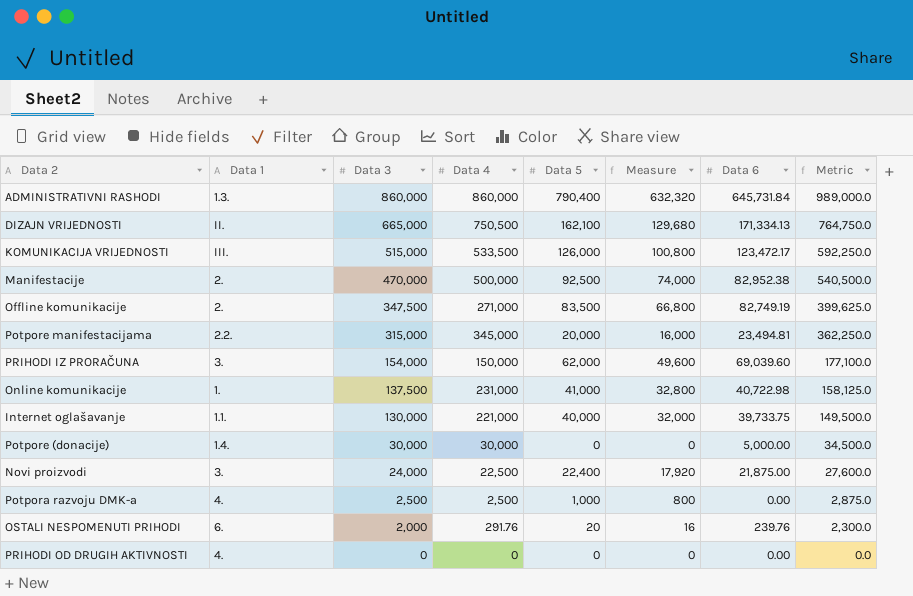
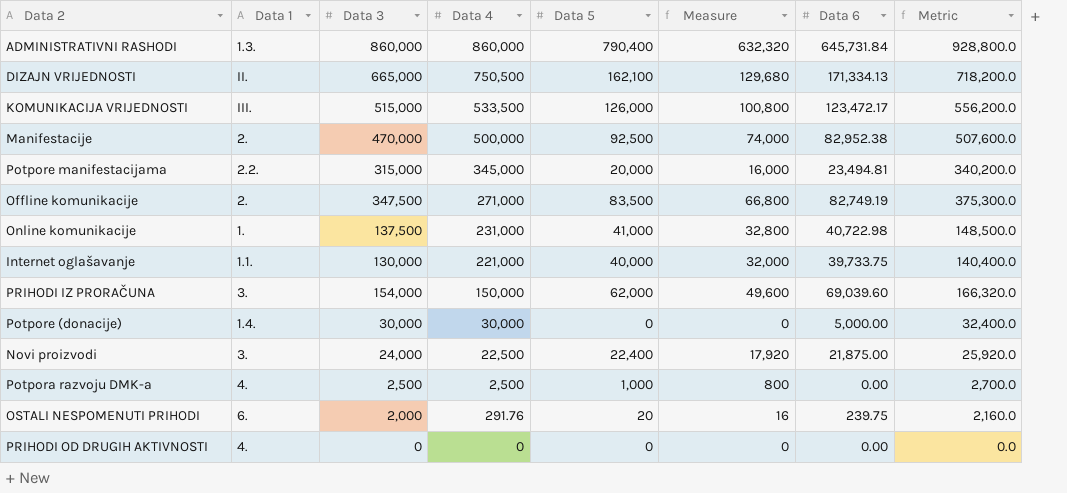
row order: Data 3 descending -> Data 4 descending
column Metric | formula: [Data 3] * 1.15 -> [Data 3] * 1.08
OSTALI NESPOMENUTI PRIHODI | Data 6: 239.76 -> 239.75

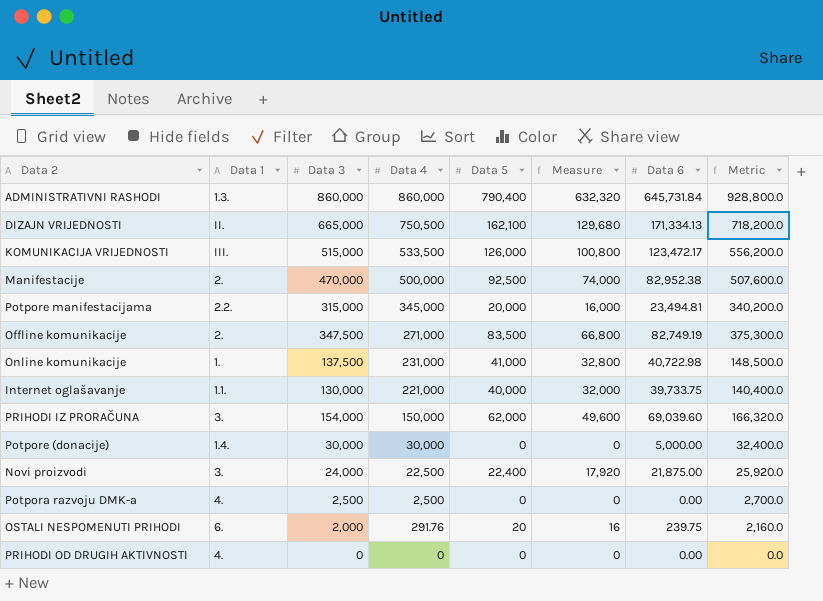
Potpora razvoju DMK-a | Data 5: 1,000 -> 0
Potpora razvoju DMK-a | Measure: 800 -> 0

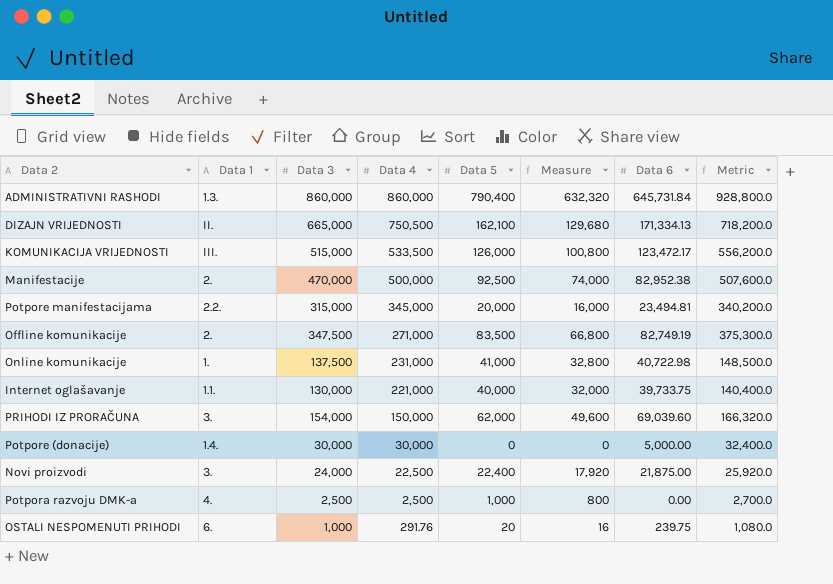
row PRIHODI OD DRUGIH AKTIVNOSTI: 4. | 0 | 0 | 0 | 0 | 0.00 | 0.0 -> none
Potpora razvoju DMK-a | Data 5: 0 -> 1,000
Potpora razvoju DMK-a | Measure: 0 -> 800
OSTALI NESPOMENUTI PRIHODI | Data 3: 2,000 -> 1,000
OSTALI NESPOMENUTI PRIHODI | Metric: 2,160.0 -> 1,080.0

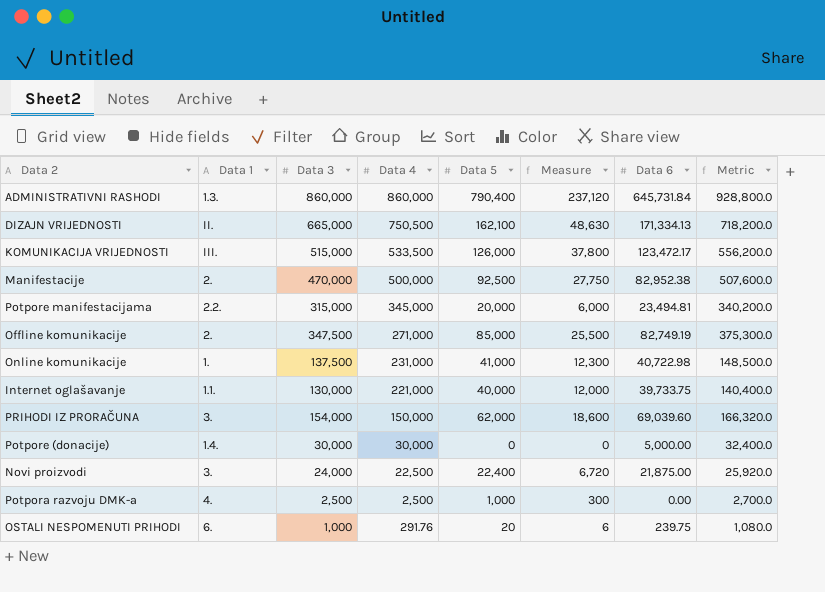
column Measure | formula: [Data 5] * 0.8 -> [Data 5] * 0.3
Offline komunikacije | Data 5: 83,500 -> 85,000

